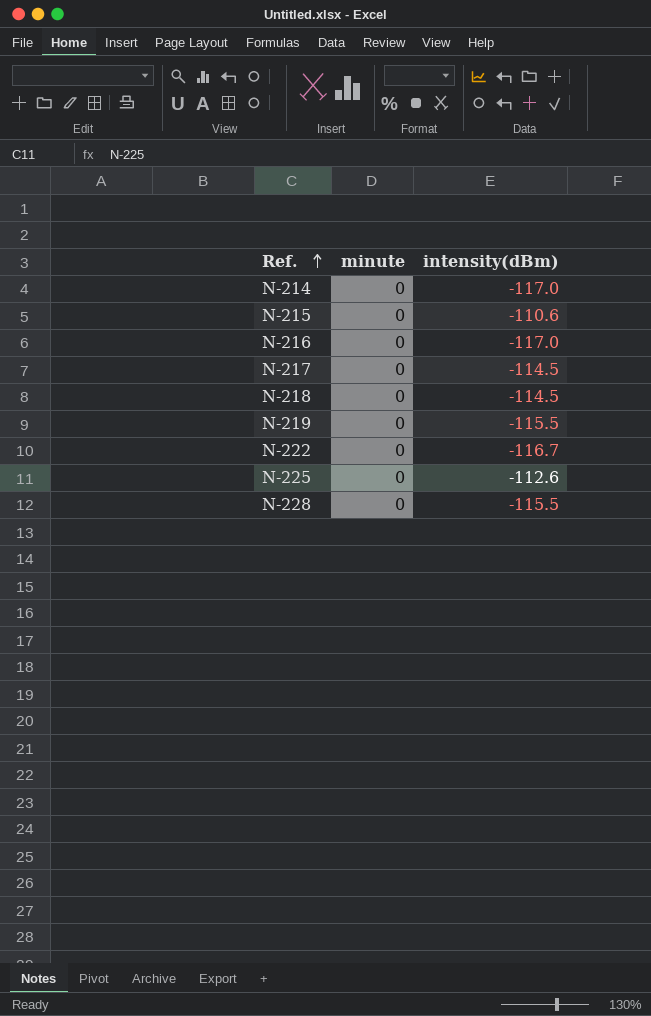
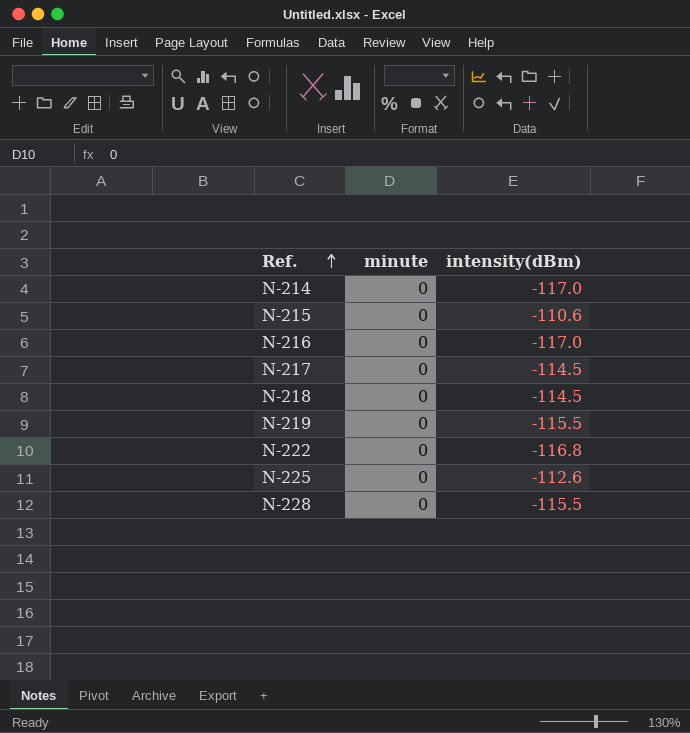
N-222 | intensity(dBm): -116.7 -> -116.8

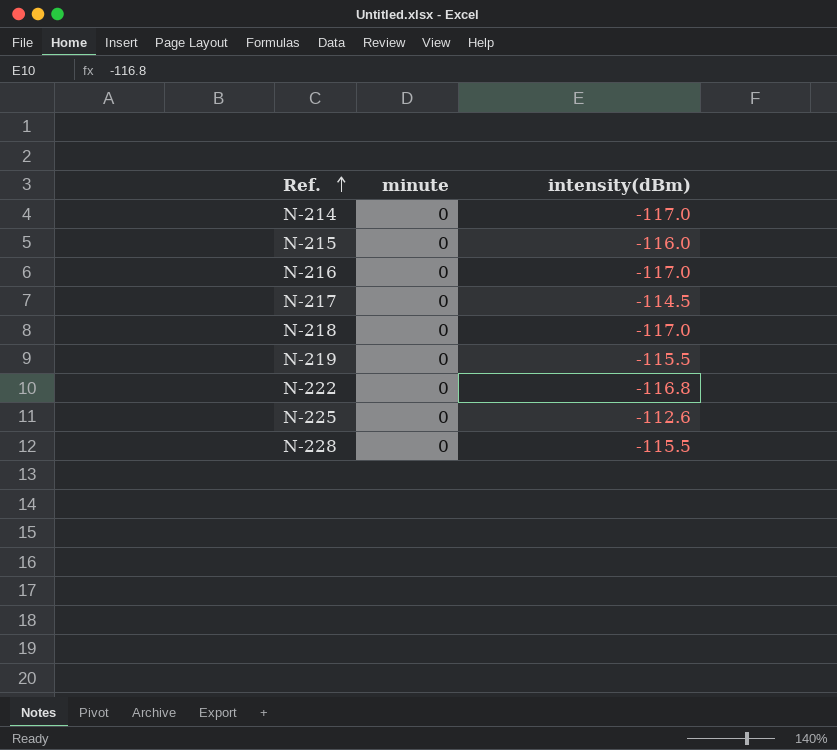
N-215 | intensity(dBm): -110.6 -> -116.0
N-218 | intensity(dBm): -114.5 -> -117.0

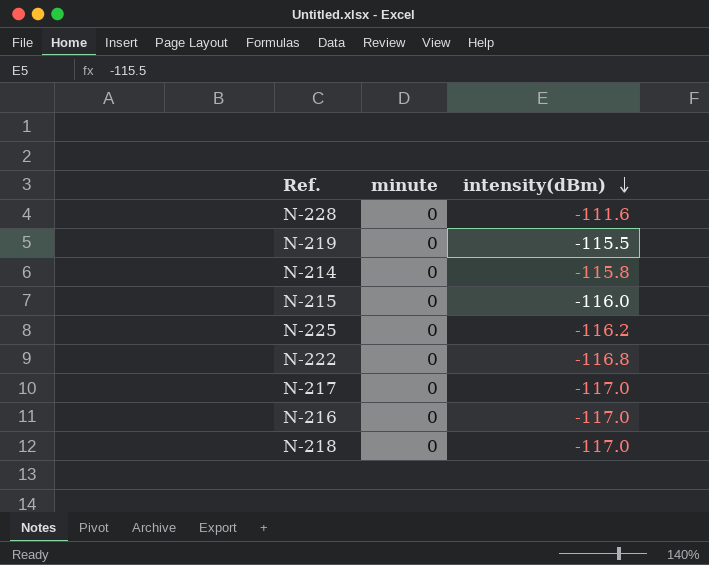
row order: Ref. ascending -> intensity(dBm) descending
N-228 | intensity(dBm): -115.5 -> -111.6
N-214 | intensity(dBm): -117.0 -> -115.8
N-225 | intensity(dBm): -112.6 -> -116.2
N-217 | intensity(dBm): -114.5 -> -117.0

